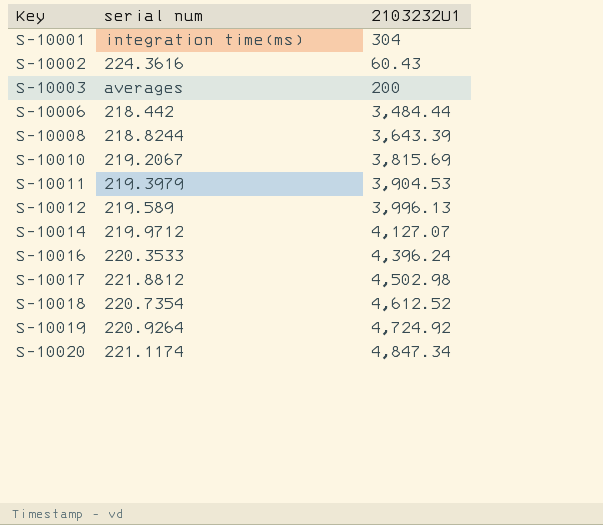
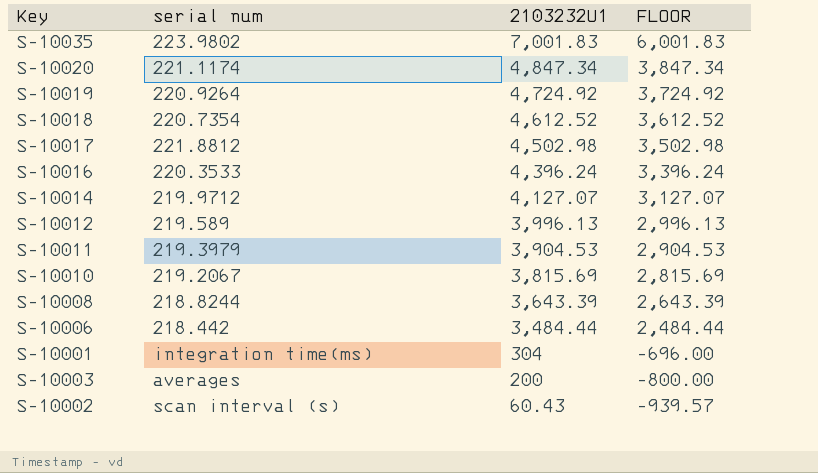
row order: Key ascending -> 2103232U1 descending
column FLOOR | formula: none -> [2103232U1] - 1000
row S-10035: none -> 223.9802 | 7,001.83 | 6,001.83
S-10002 | serial num: 224.3616 -> scan interval (s)

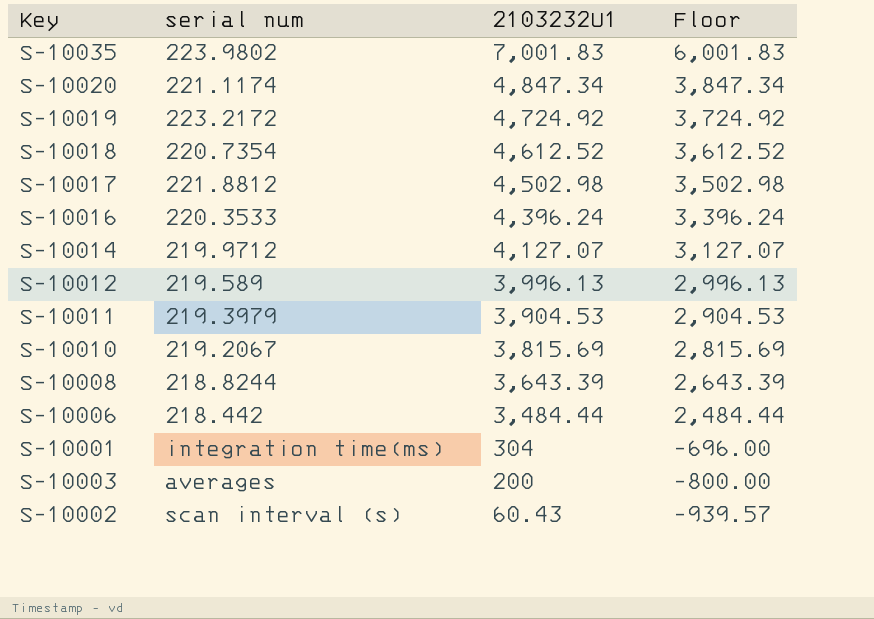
column name: FLOOR -> Floor
S-10019 | serial num: 220.9264 -> 223.2172

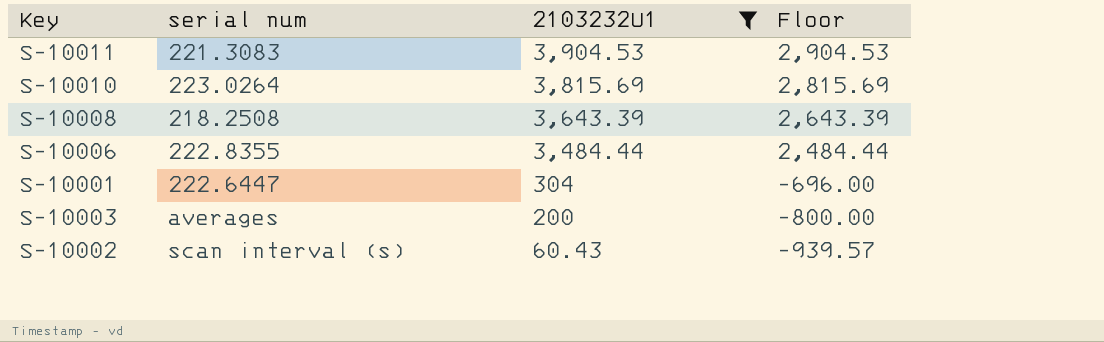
filter: none -> 2103232U1 <= 3,904.53
S-10011 | serial num: 219.3979 -> 221.3083
S-10010 | serial num: 219.2067 -> 223.0264
S-10008 | serial num: 218.8244 -> 218.2508
S-10006 | serial num: 218.442 -> 222.8355
S-10001 | serial num: integration time(ms) -> 222.6447

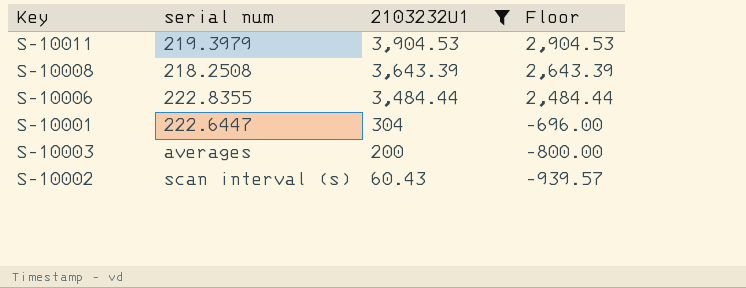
row S-10010: 223.0264 | 3,815.69 | 2,815.69 -> none
S-10011 | serial num: 221.3083 -> 219.3979

